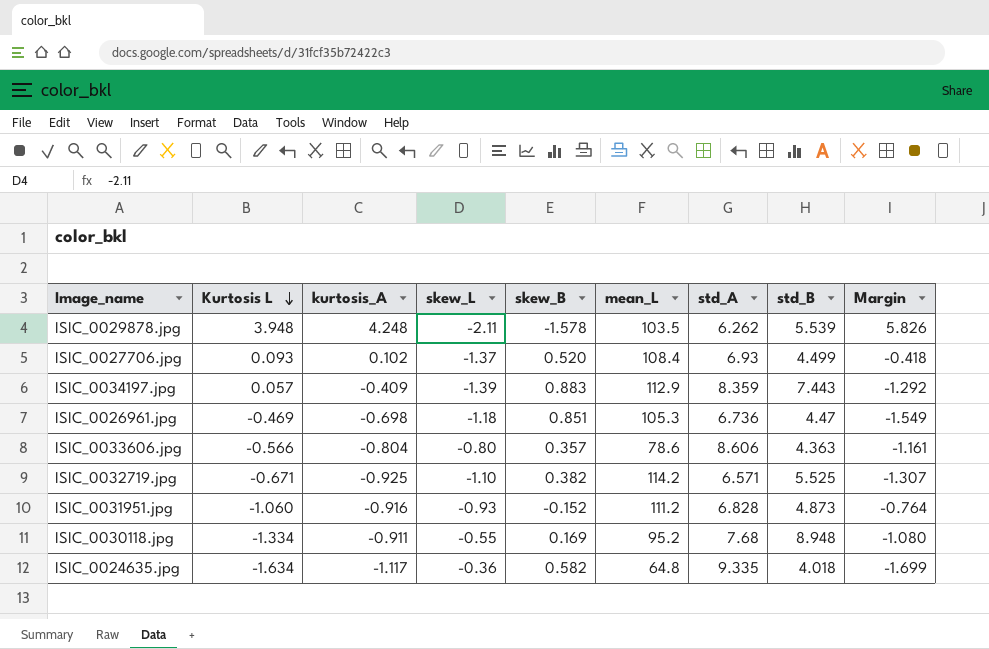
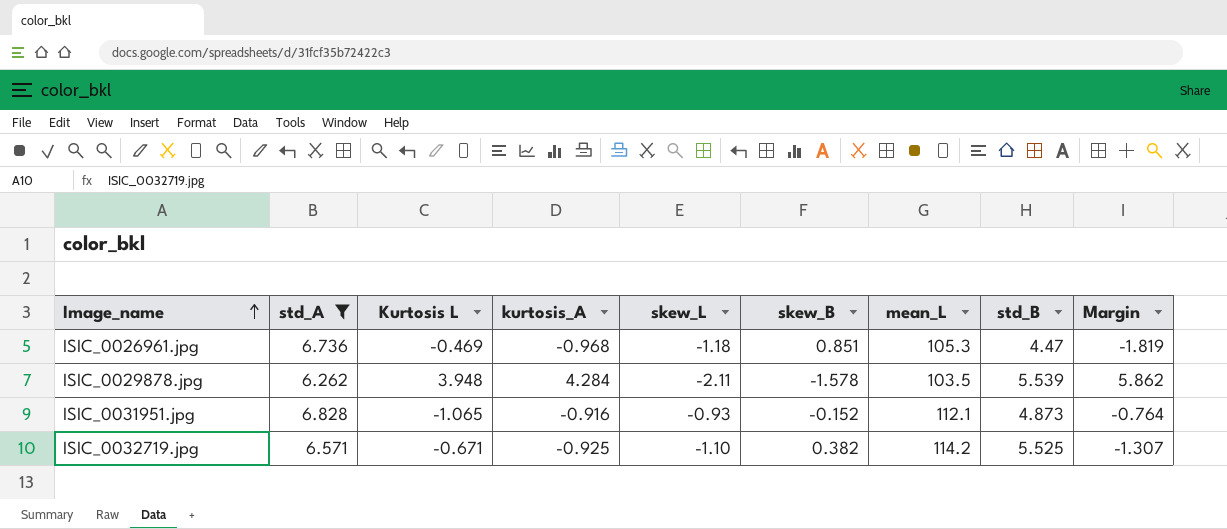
filter: none -> std_A <= 6.828
row order: Kurtosis L descending -> Image_name ascending
column std_A | position: 7 -> 2
ISIC_0026961.jpg | kurtosis_A: -0.698 -> -0.968
ISIC_0026961.jpg | Margin: -1.549 -> -1.819
ISIC_0029878.jpg | kurtosis_A: 4.248 -> 4.284
ISIC_0029878.jpg | Margin: 5.826 -> 5.862
ISIC_0031951.jpg | Kurtosis L: -1.060 -> -1.065
ISIC_0031951.jpg | mean_L: 111.2 -> 112.1

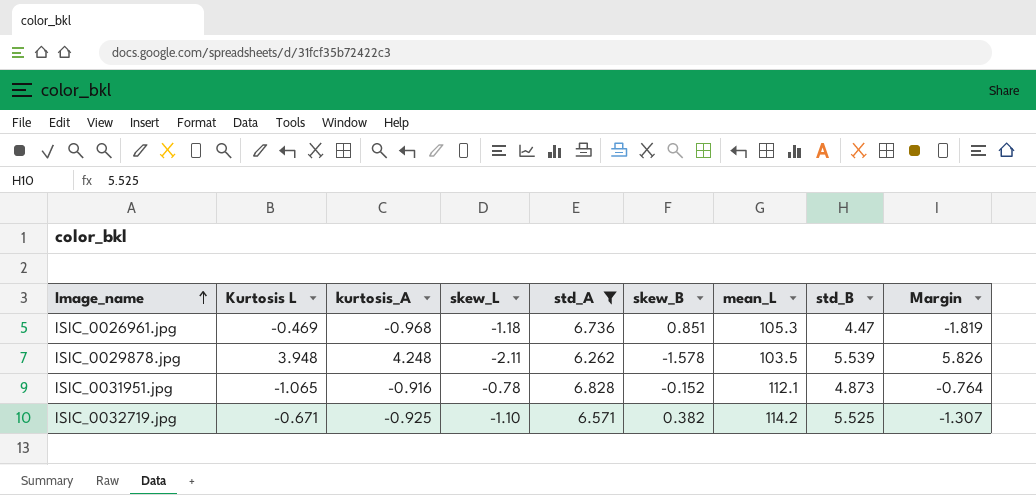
column std_A | position: 2 -> 5
ISIC_0029878.jpg | kurtosis_A: 4.284 -> 4.248
ISIC_0029878.jpg | Margin: 5.862 -> 5.826
ISIC_0031951.jpg | skew_L: -0.93 -> -0.78

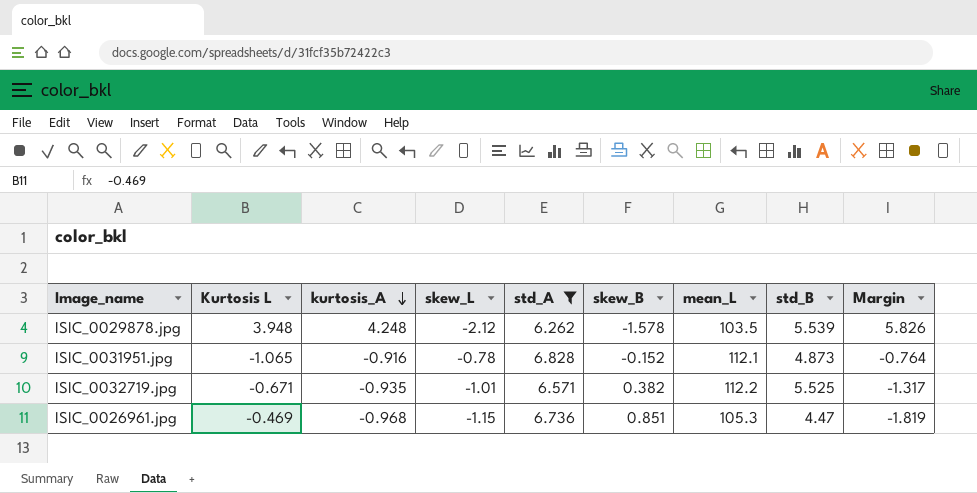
row order: Image_name ascending -> kurtosis_A descending
ISIC_0029878.jpg | skew_L: -2.11 -> -2.12
ISIC_0032719.jpg | kurtosis_A: -0.925 -> -0.935
ISIC_0032719.jpg | skew_L: -1.10 -> -1.01
ISIC_0032719.jpg | mean_L: 114.2 -> 112.2
ISIC_0032719.jpg | Margin: -1.307 -> -1.317
ISIC_0026961.jpg | skew_L: -1.18 -> -1.15

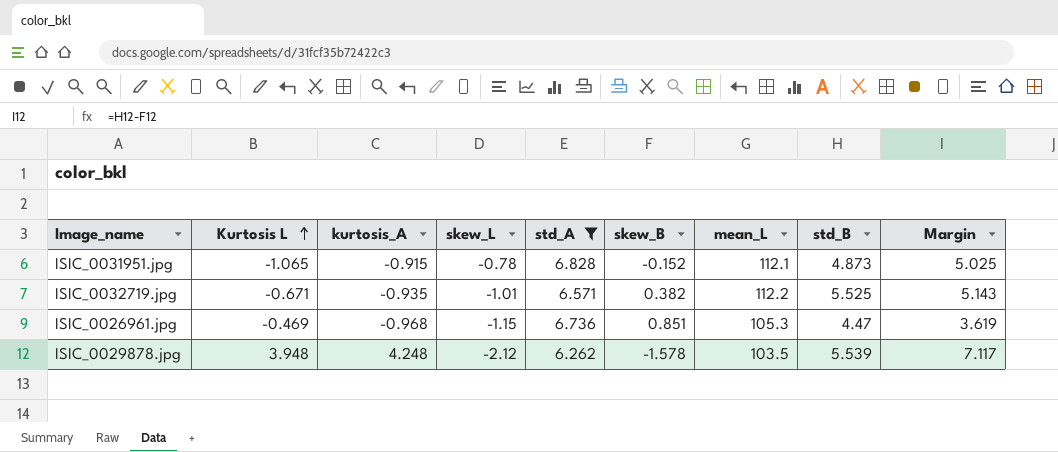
row order: kurtosis_A descending -> Kurtosis L ascending
column Margin | formula: [kurtosis_A] - [skew_B] -> [std_B] - [skew_B]
ISIC_0031951.jpg | kurtosis_A: -0.916 -> -0.915

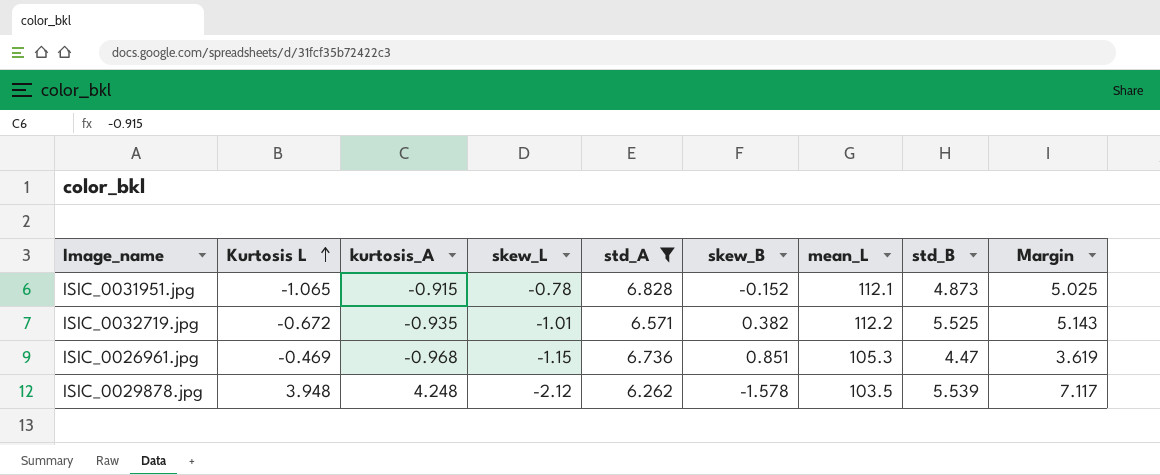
ISIC_0032719.jpg | Kurtosis L: -0.671 -> -0.672

